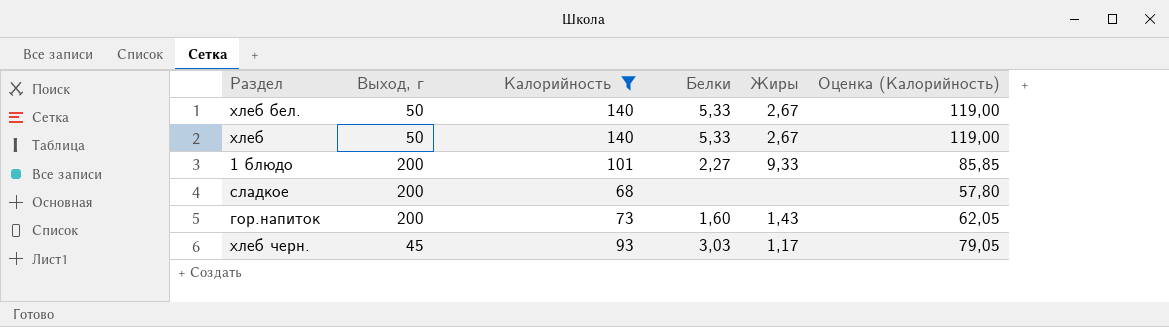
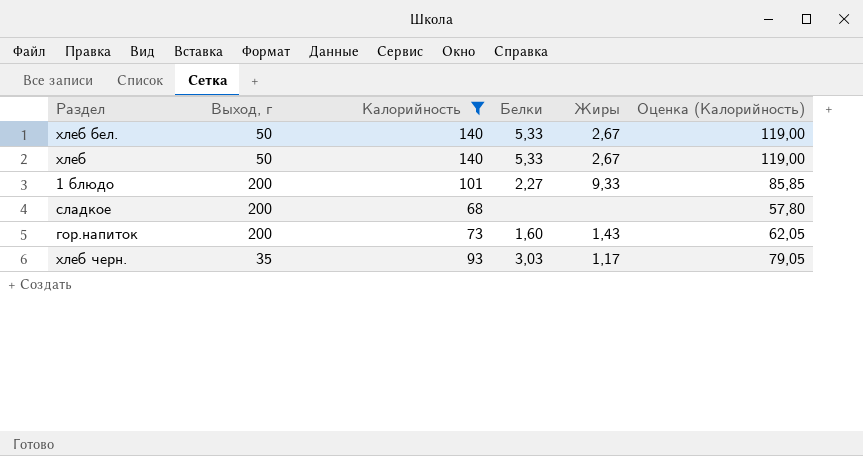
хлеб черн. | Выход, г: 45 -> 35

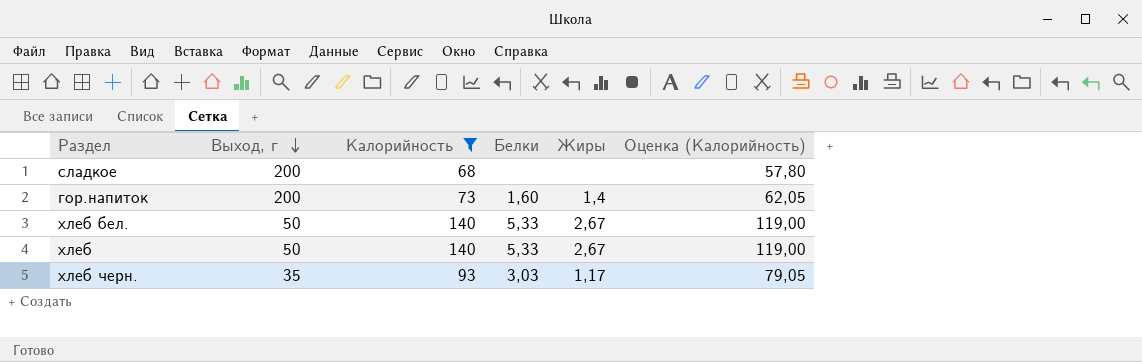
row order: none -> Выход, г descending
row 1 блюдо: 200 | 101 | 2,27 | 9,33 | 85,85 -> none
гор.напиток | Жиры: 1,43 -> 1,4

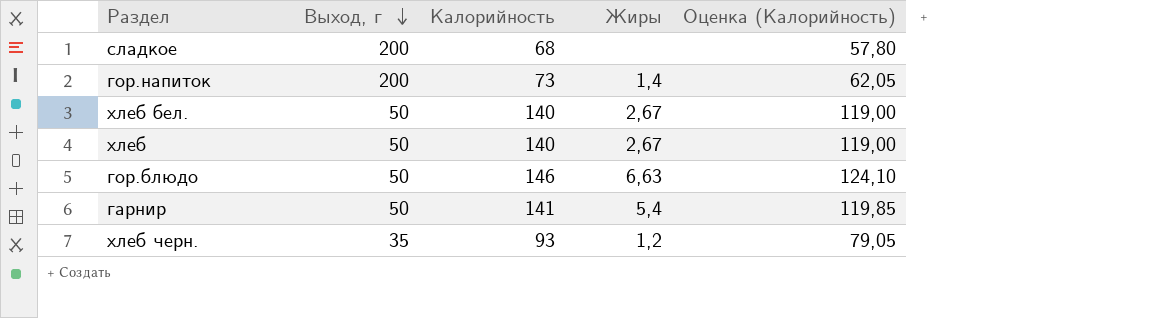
filter: Калорийность <= 140 -> none
column Белки | position: 4 -> none
хлеб черн. | Жиры: 1,17 -> 1,2

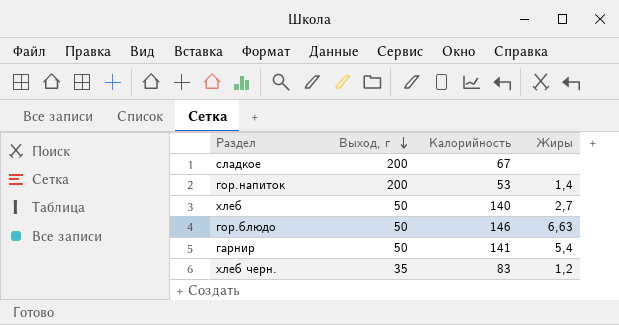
column Оценка (Калорийность) | formula: [Калорийность] * 0,85 -> none
row хлеб бел.: 50 | 140 | 2,67 | 119,00 -> none
сладкое | Калорийность: 68 -> 67
гор.напиток | Калорийность: 73 -> 53
хлеб | Жиры: 2,67 -> 2,7
хлеб черн. | Калорийность: 93 -> 83

